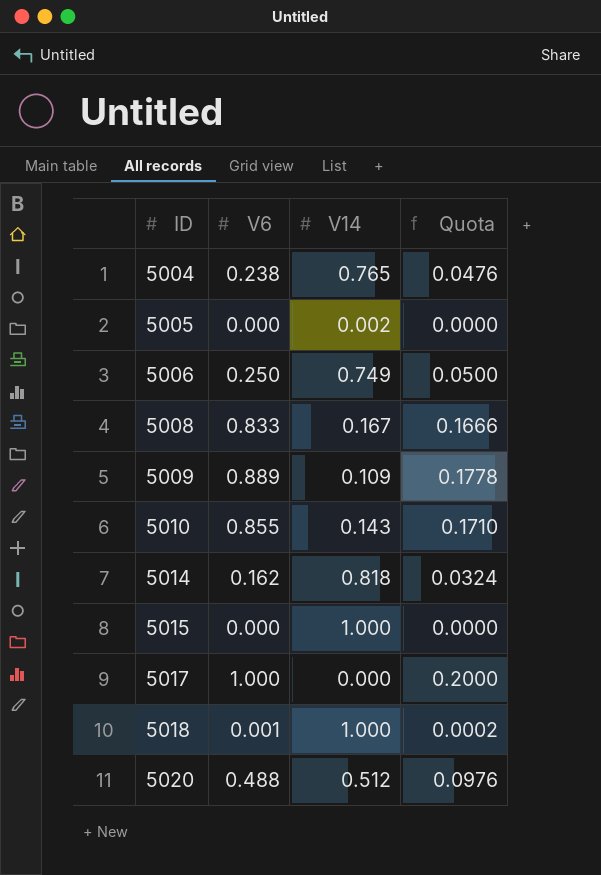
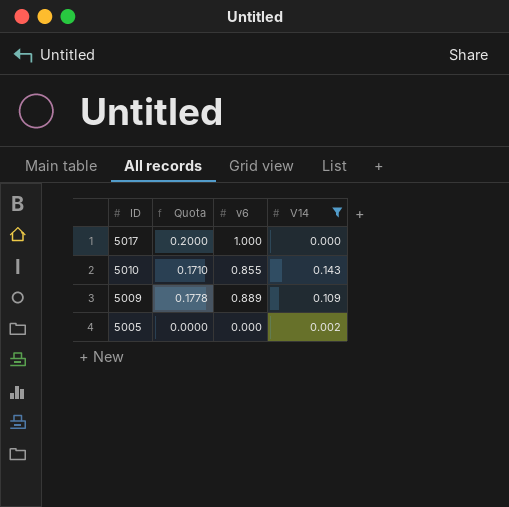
filter: none -> V14 <= 0.143
row order: ID ascending -> ID descending
column Quota | position: 4 -> 2
column name: V6 -> v6

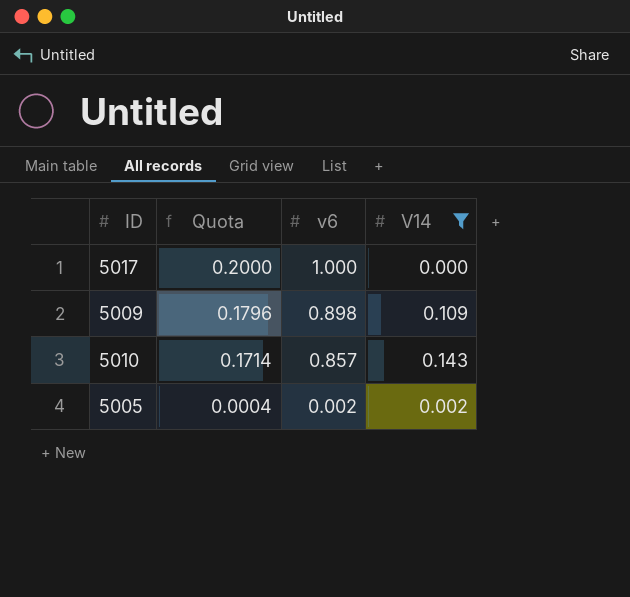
row order: ID descending -> Quota descending
5009 | Quota: 0.1778 -> 0.1796
5009 | v6: 0.889 -> 0.898
5010 | Quota: 0.1710 -> 0.1714
5010 | v6: 0.855 -> 0.857
5005 | Quota: 0.0000 -> 0.0004
5005 | v6: 0.000 -> 0.002

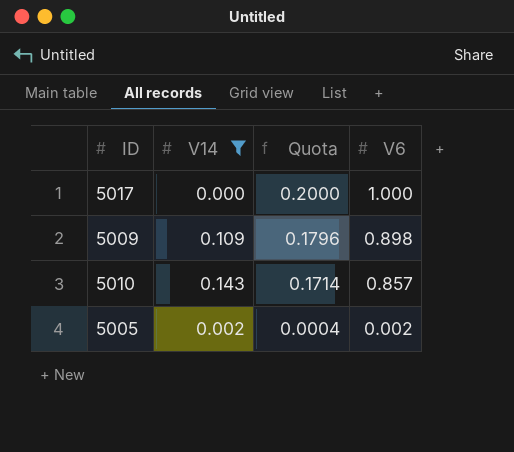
column V14 | position: 4 -> 2
column name: v6 -> V6

